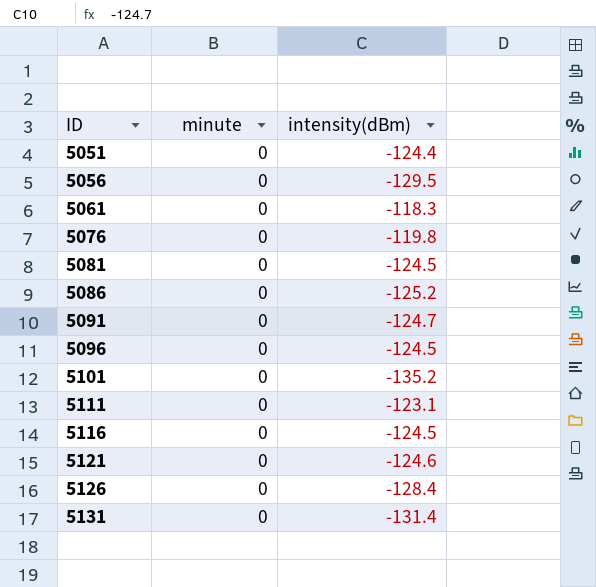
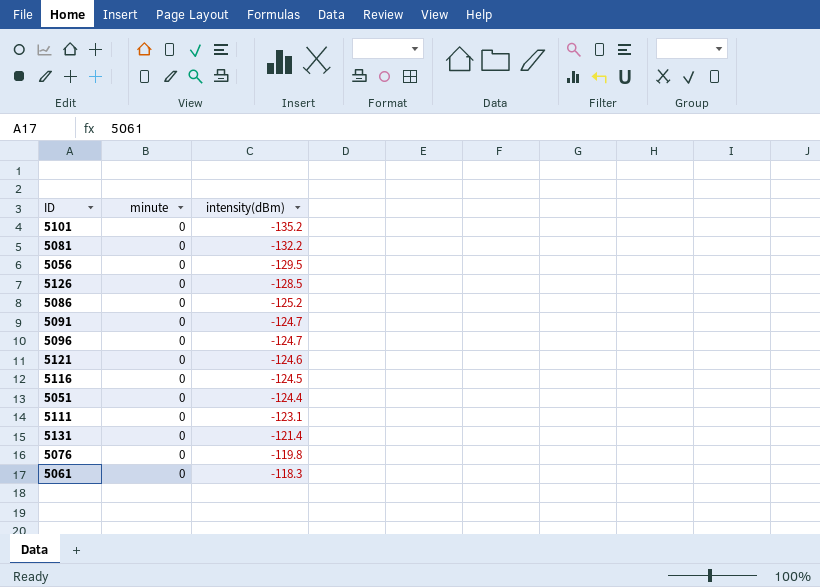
row order: ID ascending -> intensity(dBm) ascending
5081 | intensity(dBm): -124.5 -> -132.2
5126 | intensity(dBm): -128.4 -> -128.5
5096 | intensity(dBm): -124.5 -> -124.7
5131 | intensity(dBm): -131.4 -> -121.4

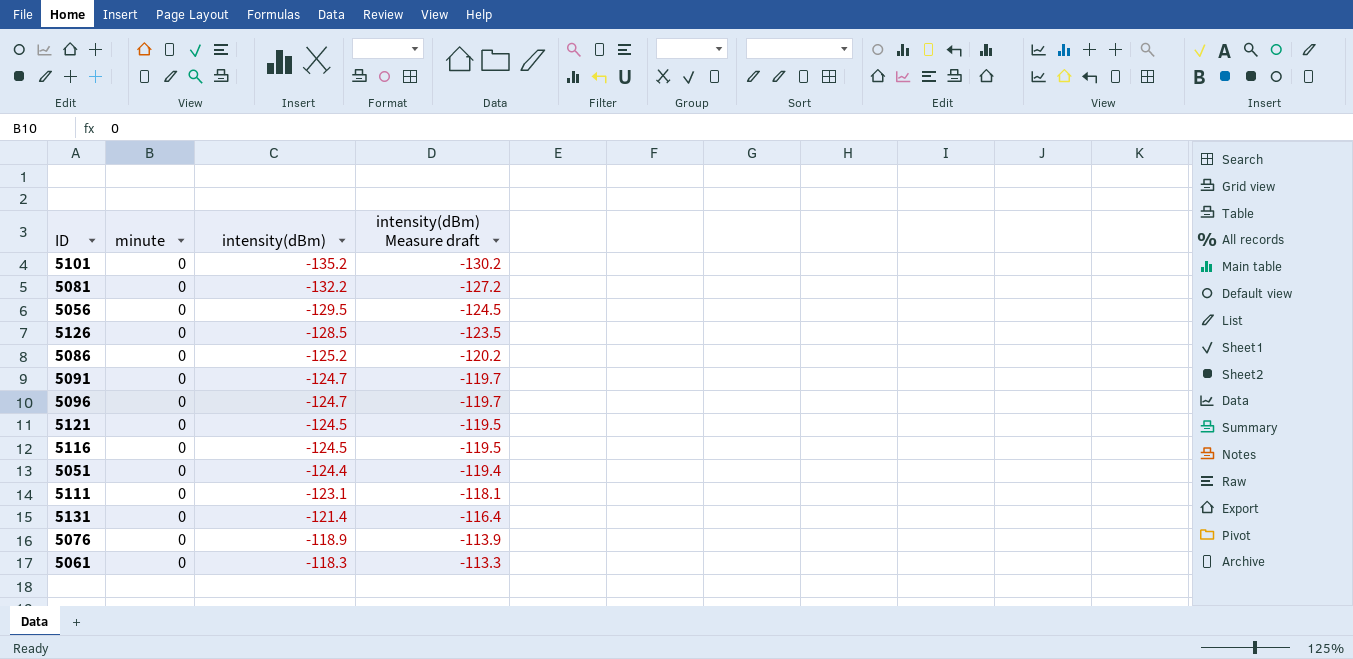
column intensity(dBm) Measure draft | formula: none -> [intensity(dBm)] + 5
5121 | intensity(dBm): -124.6 -> -124.5
5076 | intensity(dBm): -119.8 -> -118.9

